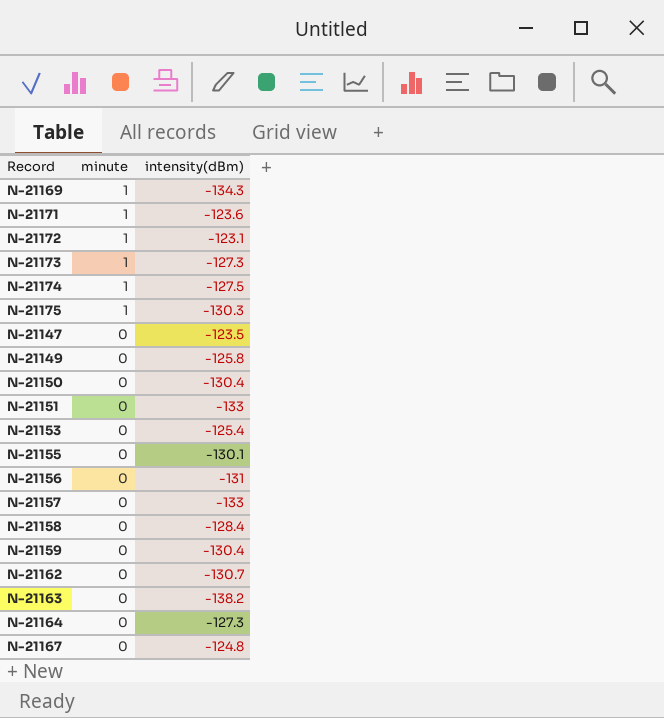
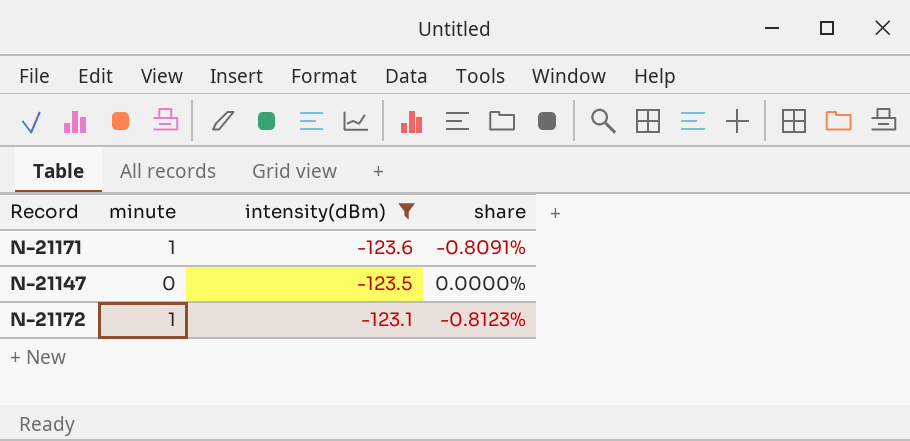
filter: none -> intensity(dBm) >= -123.6
row order: minute descending -> intensity(dBm) ascending
column share | formula: none -> [minute] / [intensity(dBm)]

